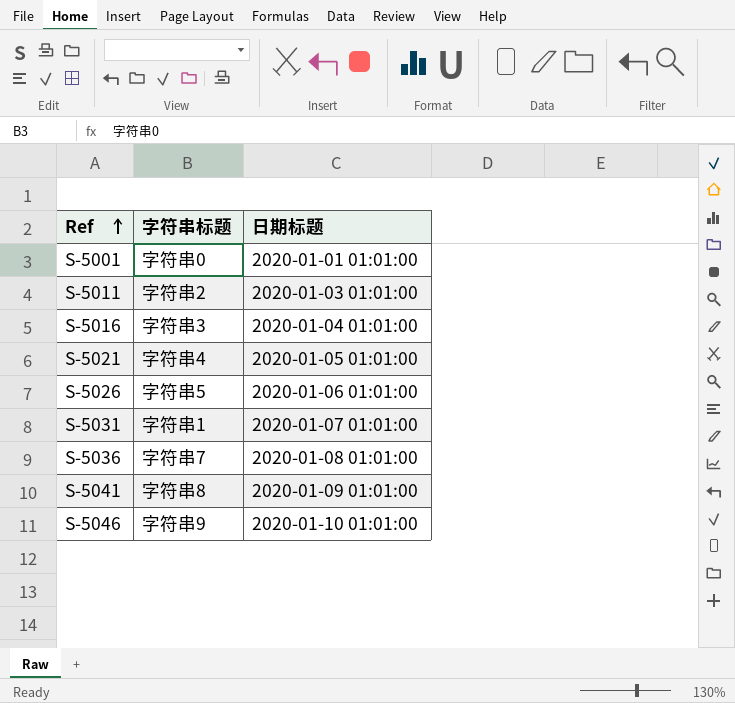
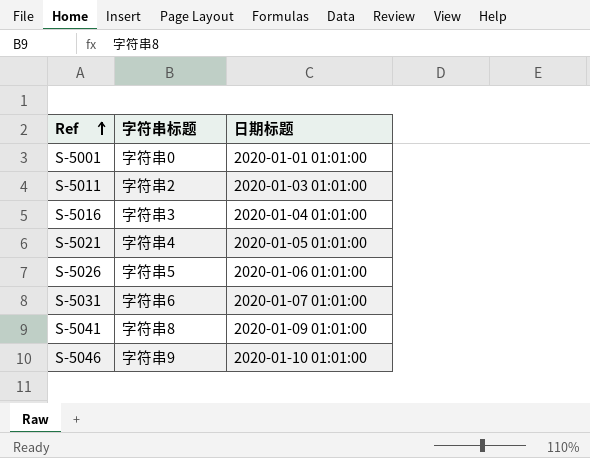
row S-5036: 字符串7 | 2020-01-08 01:01:00 -> none
S-5031 | 字符串标题: 字符串1 -> 字符串6

